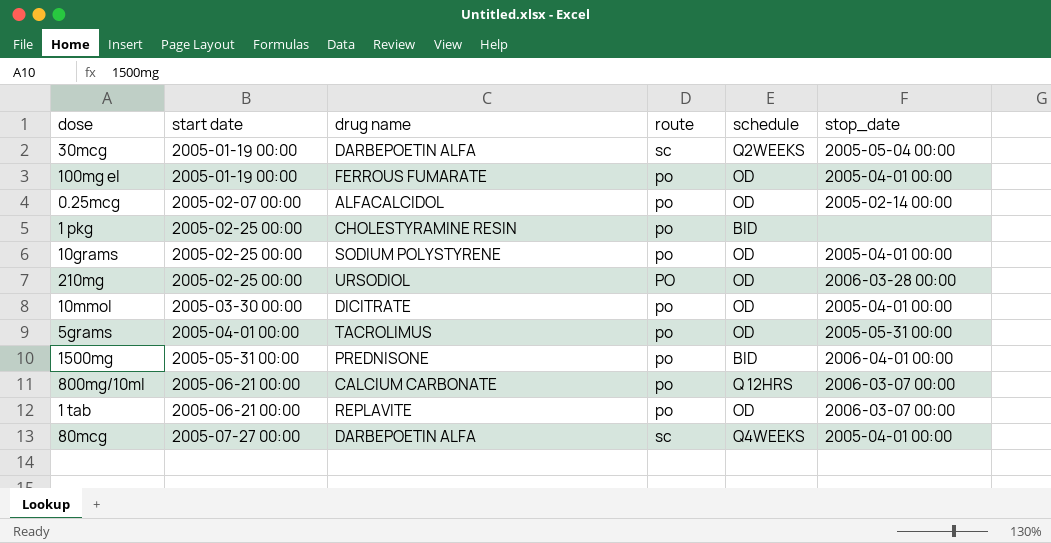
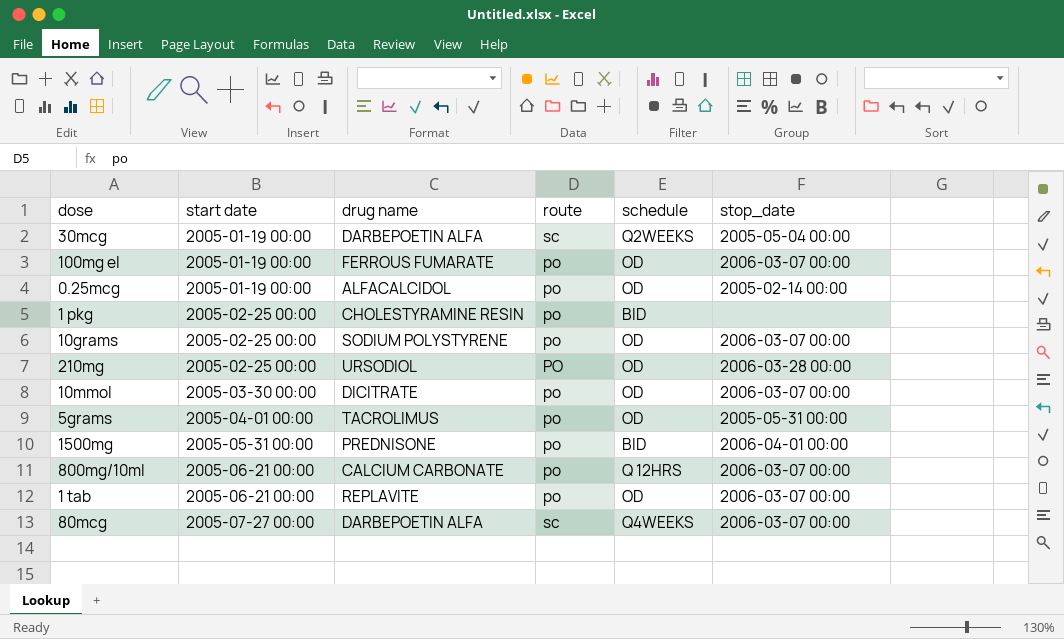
100mg el | stop_date: 2005-04-01 00:00 -> 2006-03-07 00:00
0.25mcg | start date: 2005-02-07 00:00 -> 2005-01-19 00:00
10grams | stop_date: 2005-04-01 00:00 -> 2006-03-07 00:00
10mmol | stop_date: 2005-04-01 00:00 -> 2006-03-07 00:00
80mcg | stop_date: 2005-04-01 00:00 -> 2006-03-07 00:00

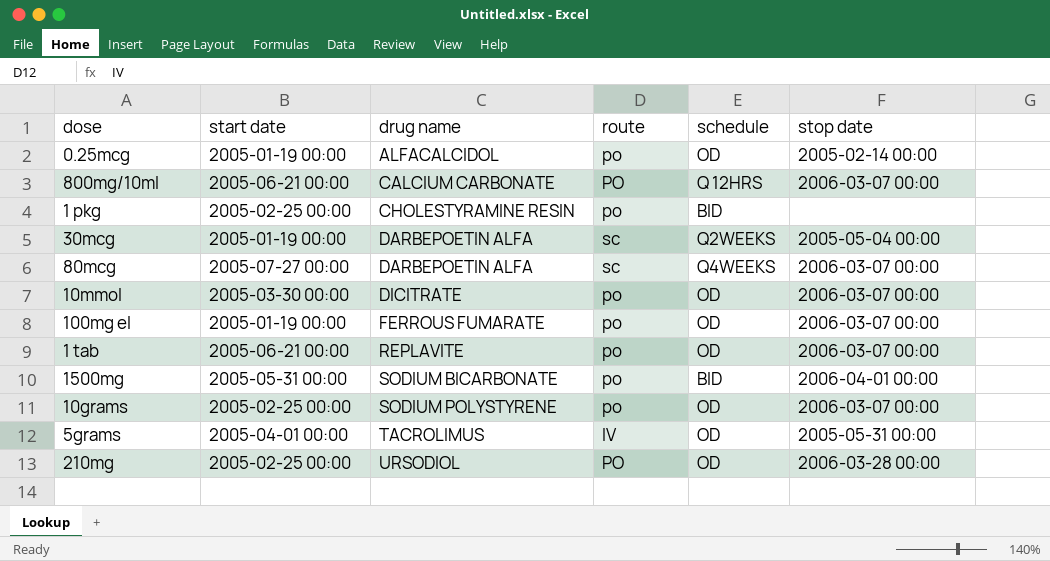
row order: start date ascending -> drug name ascending
column name: stop_date -> stop date
800mg/10ml | route: po -> PO
1500mg | drug name: PREDNISONE -> SODIUM BICARBONATE
5grams | route: po -> IV

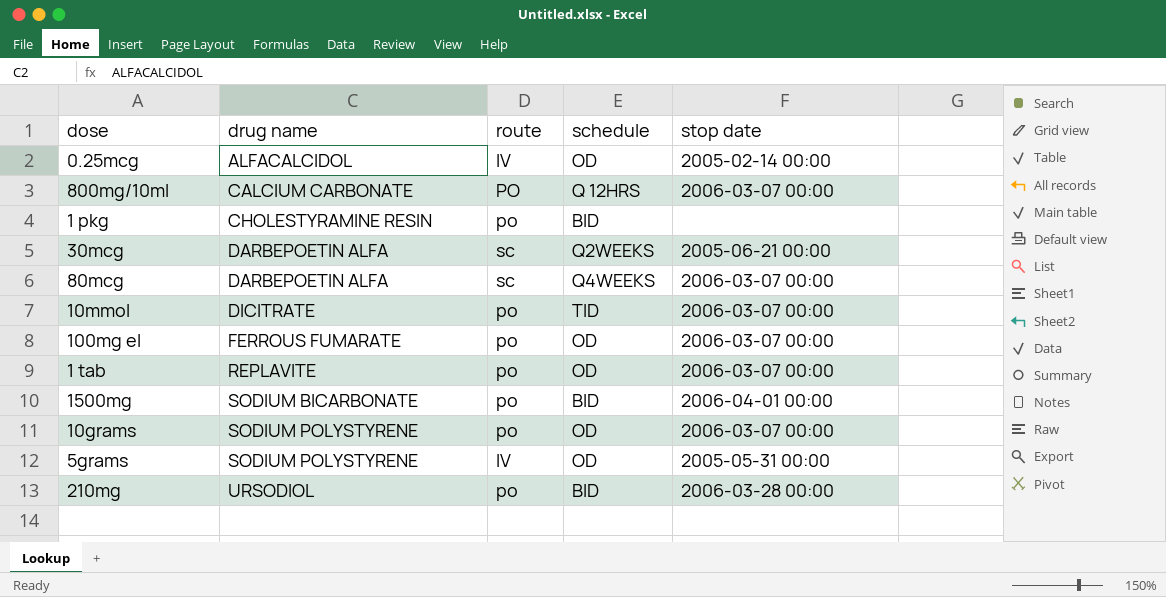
column start date | position: 2 -> none
0.25mcg | route: po -> IV
30mcg | stop date: 2005-05-04 00:00 -> 2005-06-21 00:00
10mmol | schedule: OD -> TID
5grams | drug name: TACROLIMUS -> SODIUM POLYSTYRENE
210mg | route: PO -> po
210mg | schedule: OD -> BID

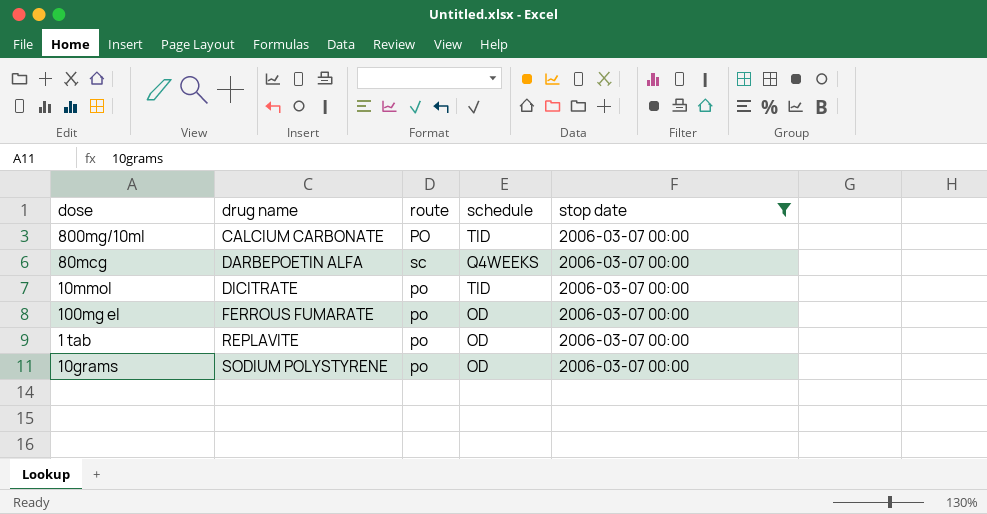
filter: none -> stop date = 2006-03-07 00:00
800mg/10ml | schedule: Q 12HRS -> TID

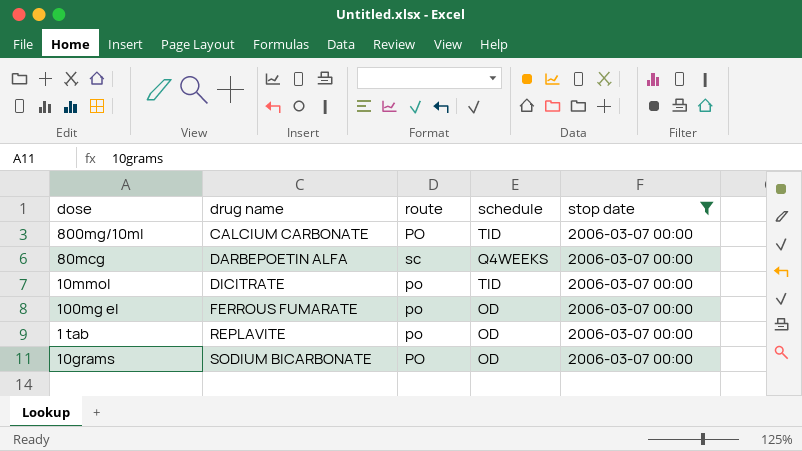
10grams | drug name: SODIUM POLYSTYRENE -> SODIUM BICARBONATE
10grams | route: po -> PO

